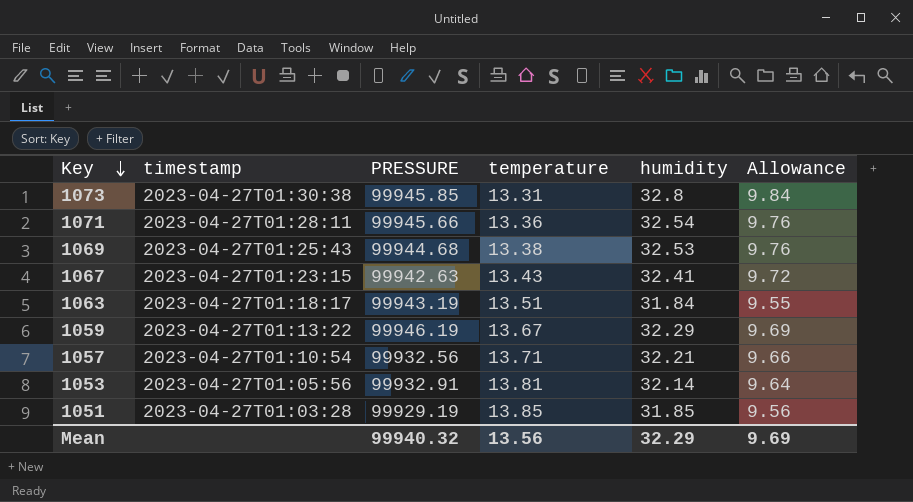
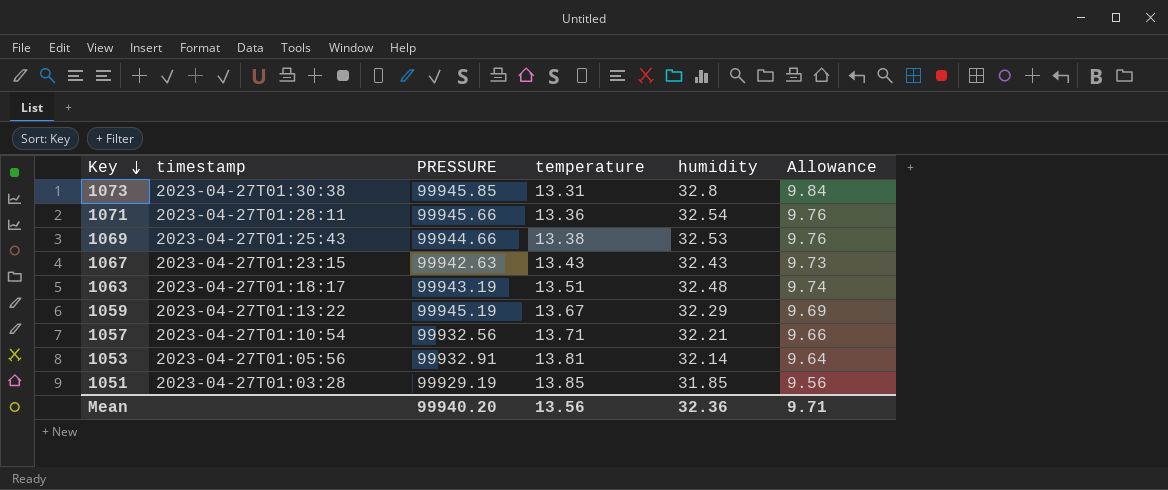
1069 | PRESSURE: 99944.68 -> 99944.66
1067 | humidity: 32.41 -> 32.43
1067 | Allowance: 9.72 -> 9.73
1063 | humidity: 31.84 -> 32.48
1063 | Allowance: 9.55 -> 9.74
1059 | PRESSURE: 99946.19 -> 99945.19
Mean | PRESSURE: 99940.32 -> 99940.20
Mean | humidity: 32.29 -> 32.36
Mean | Allowance: 9.69 -> 9.71

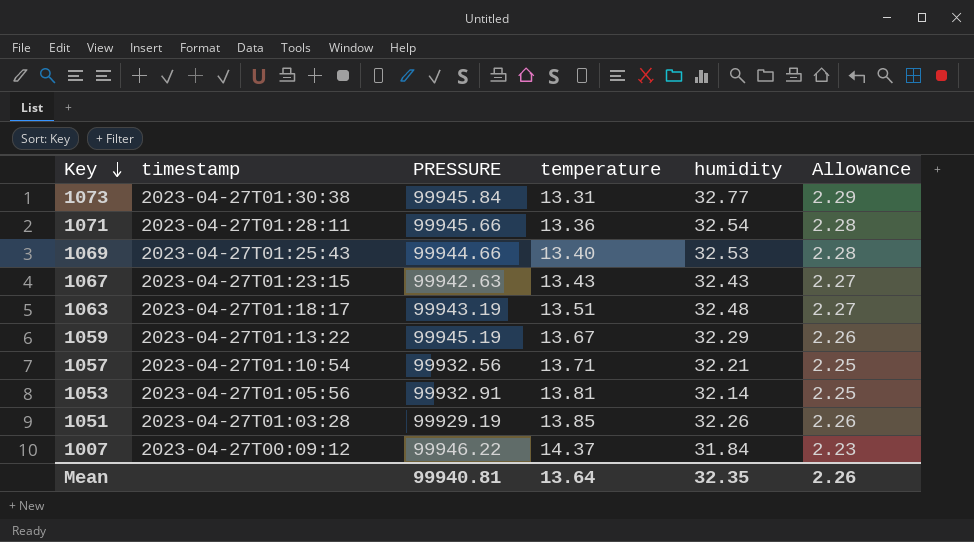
column Allowance | formula: [humidity] * 0.3 -> [humidity] * 0.07
1073 | PRESSURE: 99945.85 -> 99945.84
1073 | humidity: 32.8 -> 32.77
1069 | temperature: 13.38 -> 13.40
1051 | humidity: 31.85 -> 32.26
row 1007: none -> 2023-04-27T00:09:12 | 99946.22 | 14.37 | 31.84 | 2.23
Mean | PRESSURE: 99940.20 -> 99940.81
Mean | temperature: 13.56 -> 13.64
Mean | humidity: 32.36 -> 32.35
Mean | Allowance: 9.71 -> 2.26

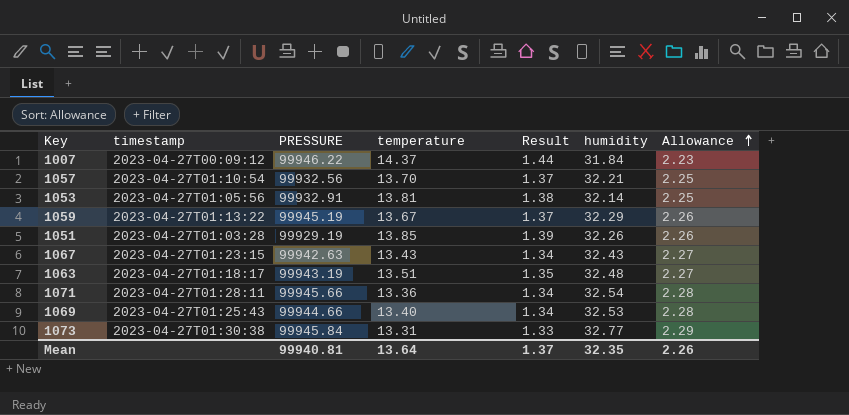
row order: Key descending -> Allowance ascending
column Result | formula: none -> [temperature] * 0.1
1057 | temperature: 13.71 -> 13.70

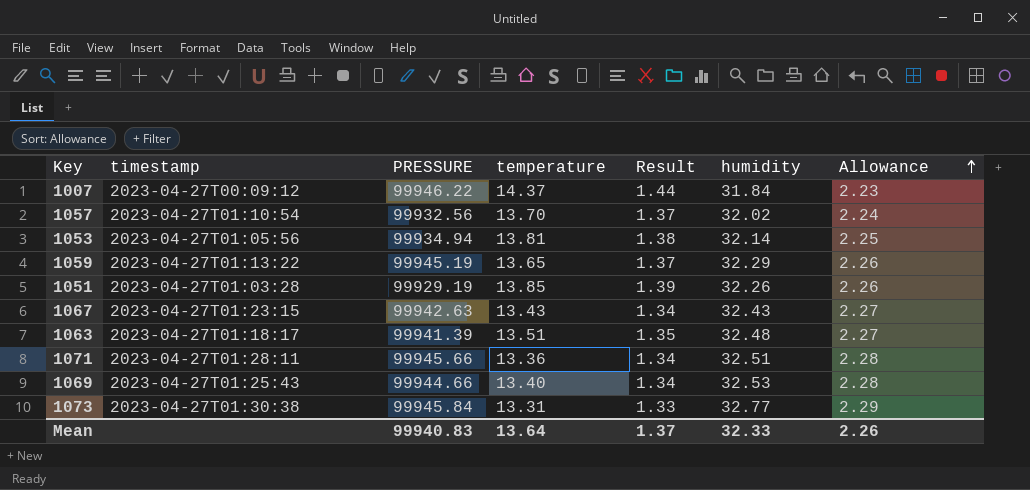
1057 | humidity: 32.21 -> 32.02
1057 | Allowance: 2.25 -> 2.24
1053 | PRESSURE: 99932.91 -> 99934.94
1059 | temperature: 13.67 -> 13.65
1063 | PRESSURE: 99943.19 -> 99941.39
1071 | humidity: 32.54 -> 32.51
Mean | PRESSURE: 99940.81 -> 99940.83
Mean | humidity: 32.35 -> 32.33

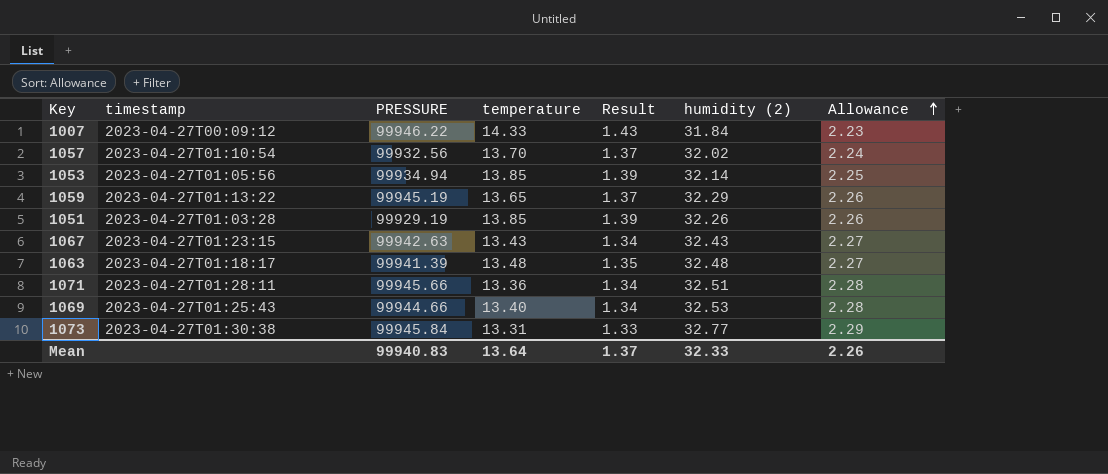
column name: humidity -> humidity (2)
1007 | temperature: 14.37 -> 14.33
1007 | Result: 1.44 -> 1.43
1053 | temperature: 13.81 -> 13.85
1053 | Result: 1.38 -> 1.39
1063 | temperature: 13.51 -> 13.48

